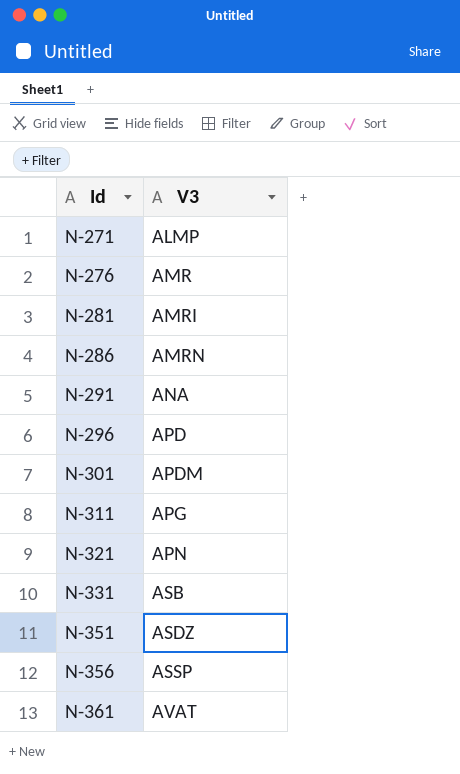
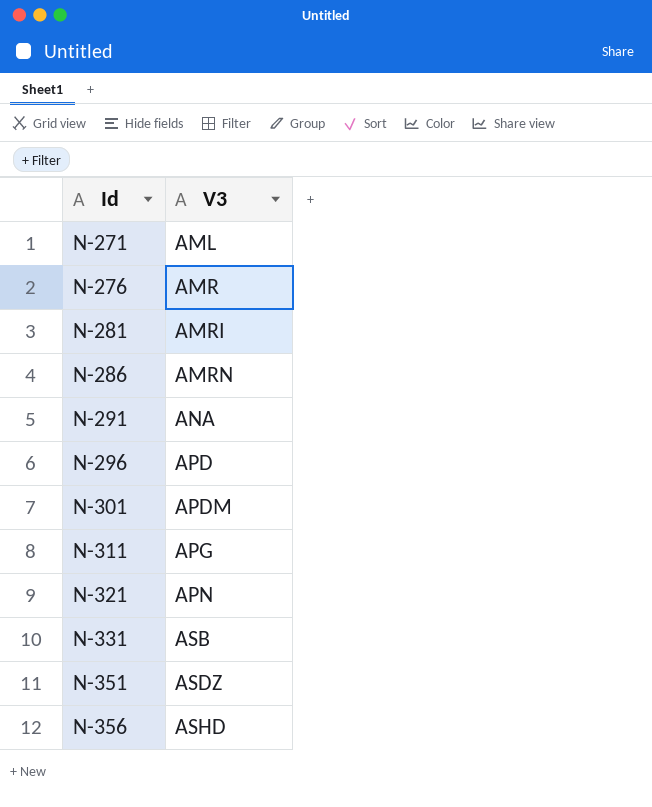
row N-361: AVAT -> none
N-271 | V3: ALMP -> AML
N-356 | V3: ASSP -> ASHD

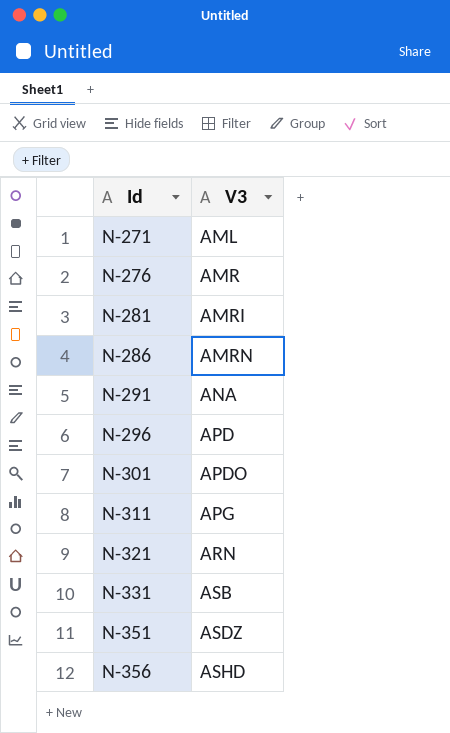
N-301 | V3: APDM -> APDO
N-321 | V3: APN -> ARN

